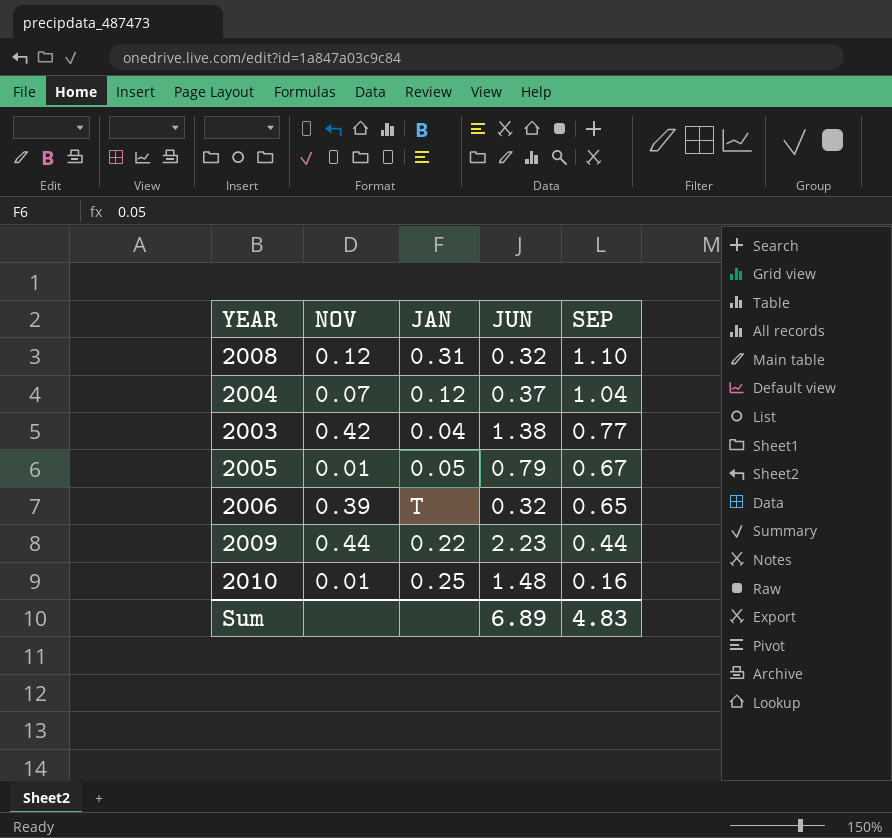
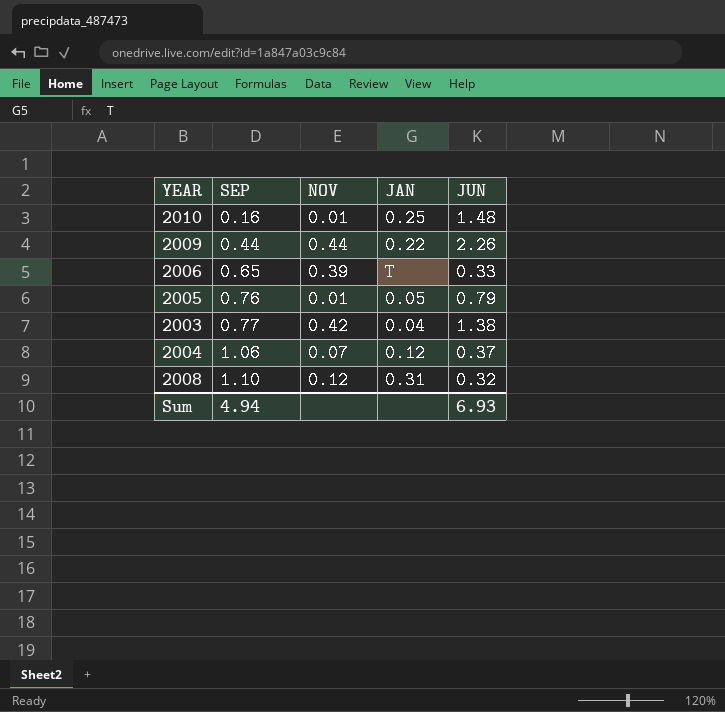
row order: SEP descending -> SEP ascending
column SEP | position: 5 -> 2
2009 | JUN: 2.23 -> 2.26
2006 | JUN: 0.32 -> 0.33
2005 | SEP: 0.67 -> 0.76
2004 | SEP: 1.04 -> 1.06
Sum | SEP: 4.83 -> 4.94
Sum | JUN: 6.89 -> 6.93

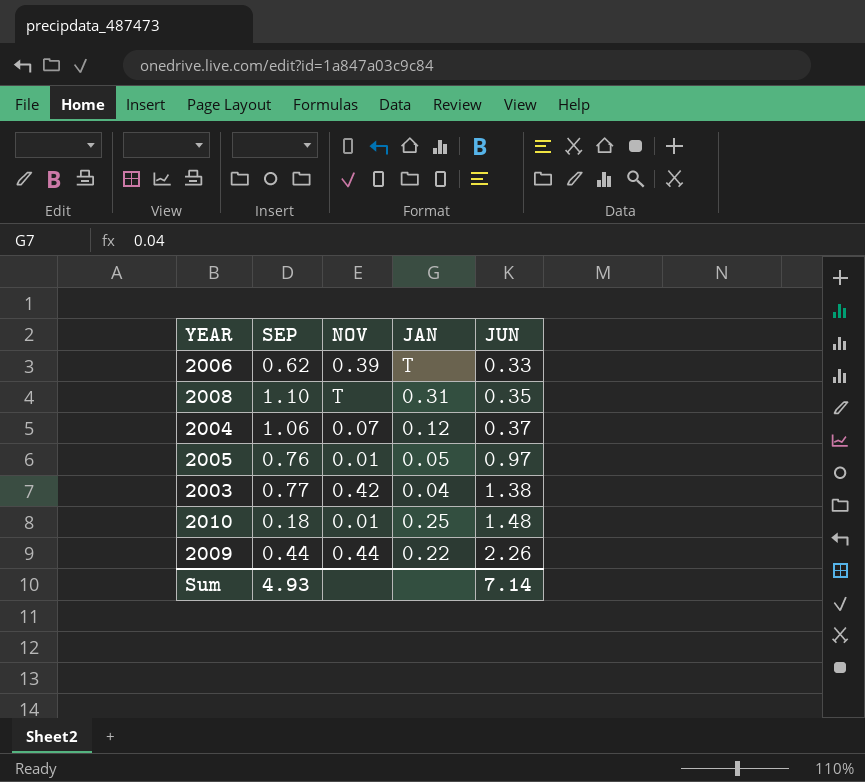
row order: SEP ascending -> JUN ascending
2006 | SEP: 0.65 -> 0.62
2008 | NOV: 0.12 -> T
2008 | JUN: 0.32 -> 0.35
2005 | JUN: 0.79 -> 0.97
2010 | SEP: 0.16 -> 0.18
Sum | SEP: 4.94 -> 4.93
Sum | JUN: 6.93 -> 7.14

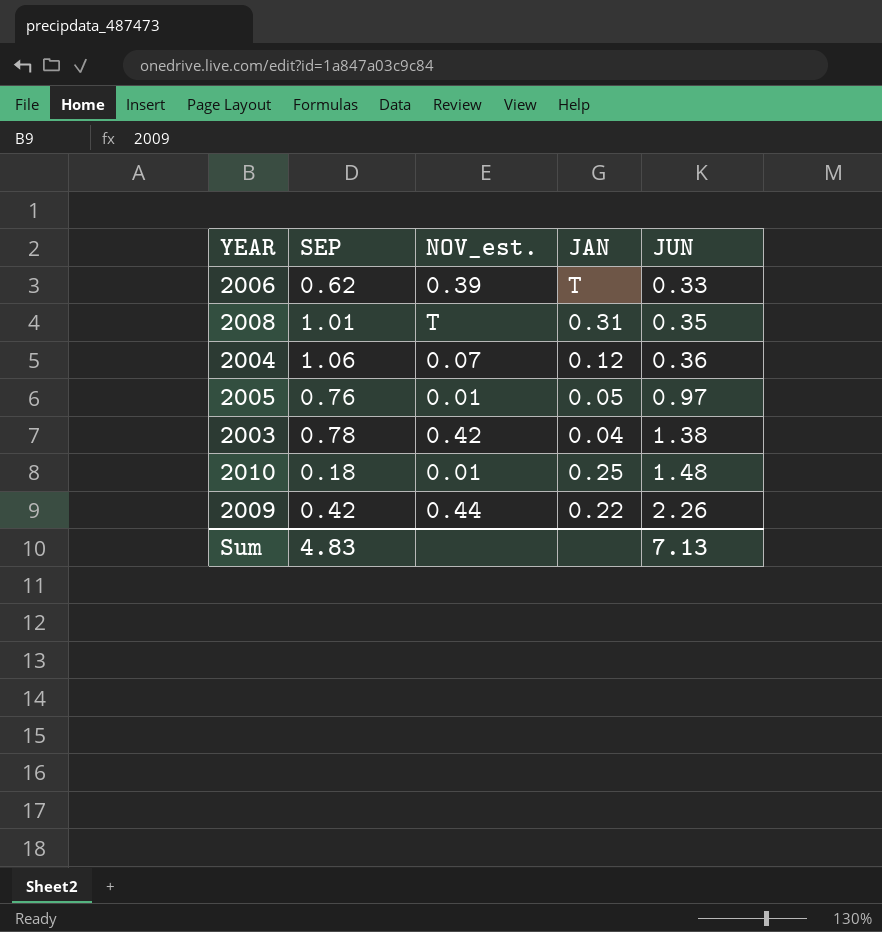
column name: NOV -> NOV_est.
2008 | SEP: 1.10 -> 1.01
2004 | JUN: 0.37 -> 0.36
2003 | SEP: 0.77 -> 0.78
2009 | SEP: 0.44 -> 0.42
Sum | SEP: 4.93 -> 4.83
Sum | JUN: 7.14 -> 7.13

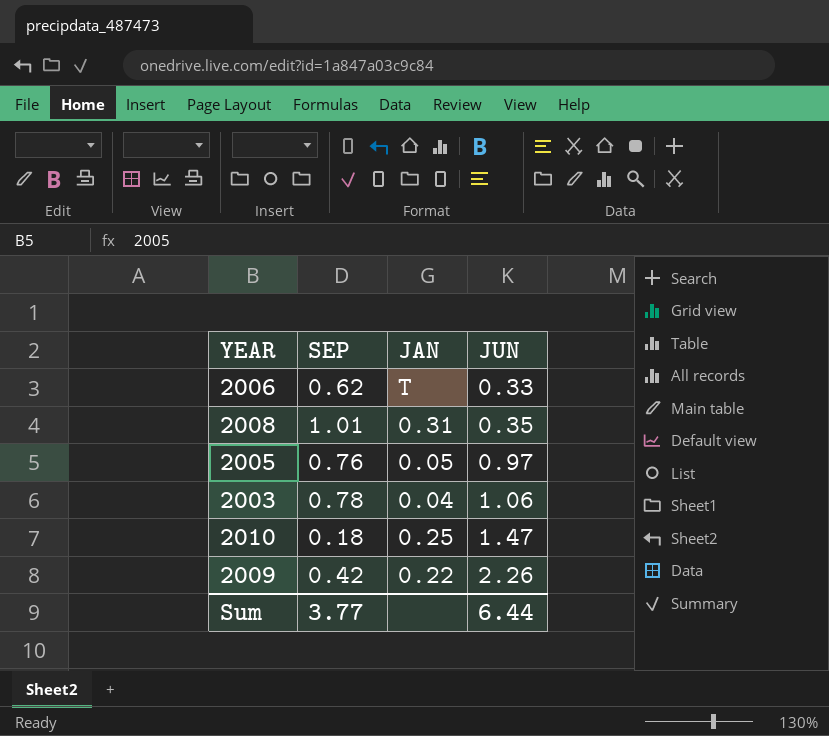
column NOV_est. | position: 3 -> none
row 2004: 1.06 | 0.07 | 0.12 | 0.36 -> none
2003 | JUN: 1.38 -> 1.06
2010 | JUN: 1.48 -> 1.47
Sum | SEP: 4.83 -> 3.77
Sum | JUN: 7.13 -> 6.44

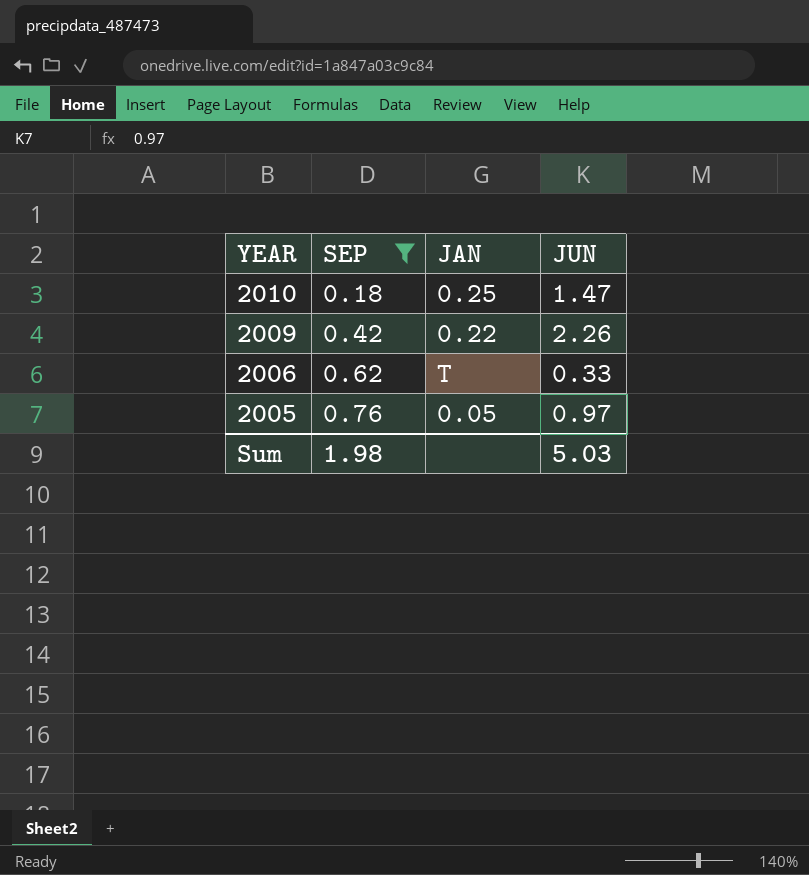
filter: none -> SEP <= 0.76
row order: JUN ascending -> YEAR descending
Sum | SEP: 3.77 -> 1.98
Sum | JUN: 6.44 -> 5.03

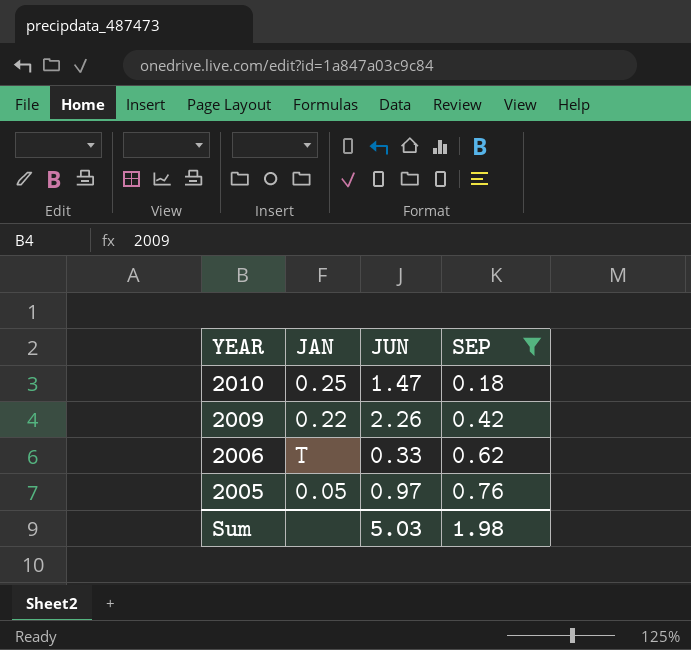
column SEP | position: 2 -> 4

